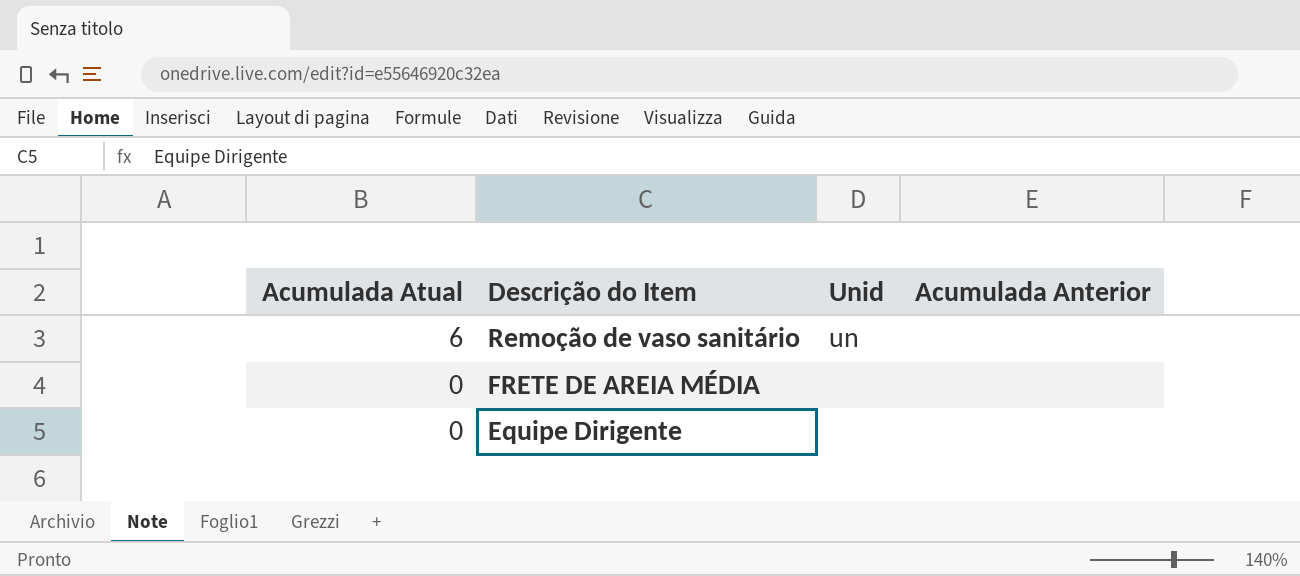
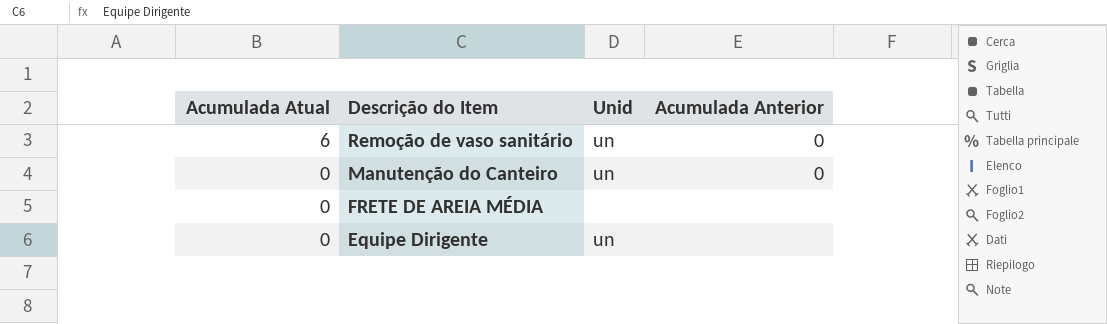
Remoção de vaso sanitário | Acumulada Anterior: none -> 0
row Manutenção do Canteiro: none -> 0 | un | 0
Equipe Dirigente | Unid: none -> un

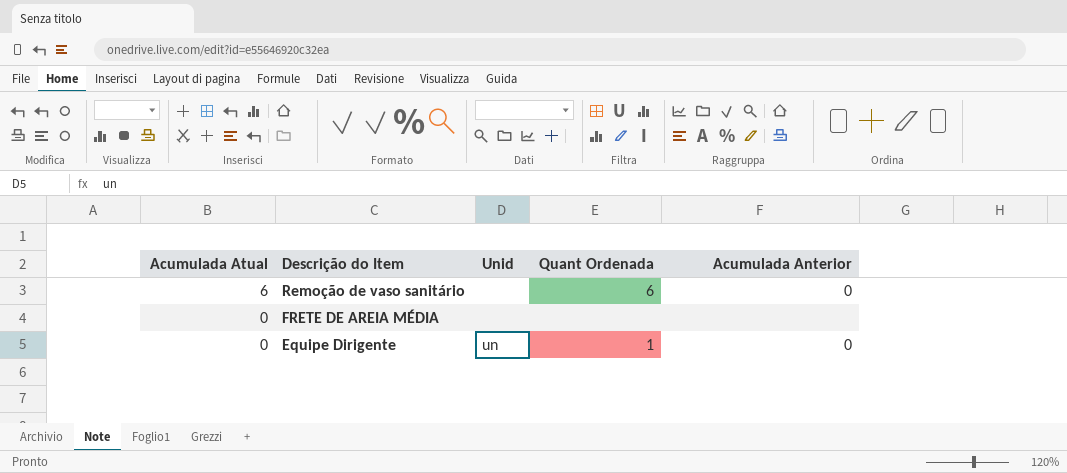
column Quant Ordenada | position: none -> 4
row Manutenção do Canteiro: 0 | un | 0 -> none
Remoção de vaso sanitário | Unid: un -> none
Equipe Dirigente | Acumulada Anterior: none -> 0

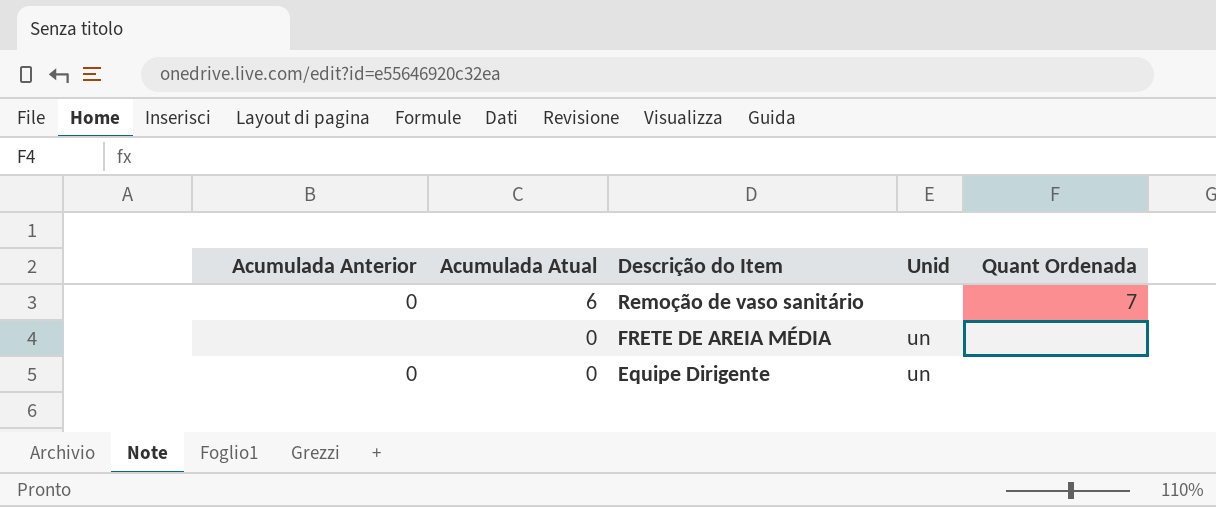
column Acumulada Anterior | position: 5 -> 1
Remoção de vaso sanitário | Quant Ordenada: 6 -> 7
FRETE DE AREIA MÉDIA | Unid: none -> un
Equipe Dirigente | Quant Ordenada: 1 -> none

